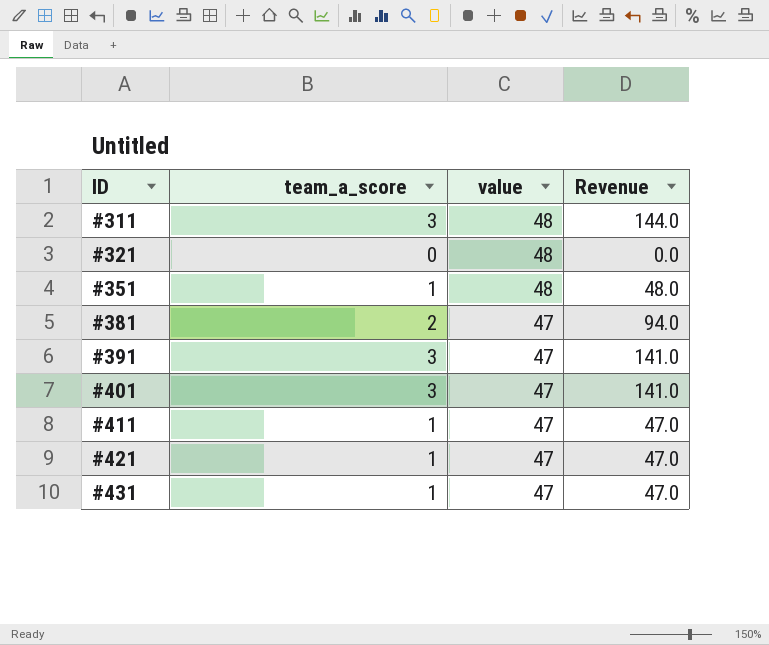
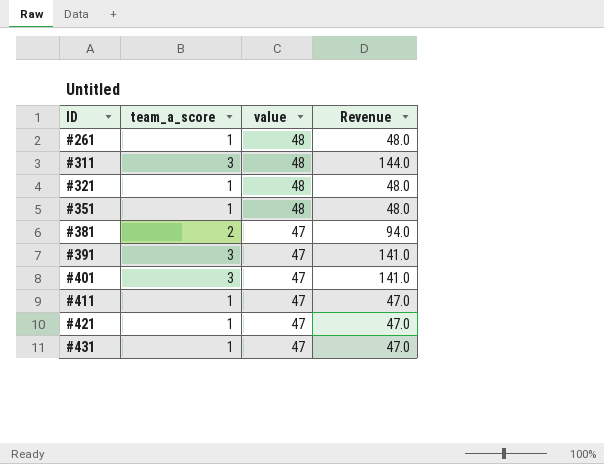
row #261: none -> 1 | 48 | 48.0
#321 | team_a_score: 0 -> 1
#321 | Revenue: 0.0 -> 48.0

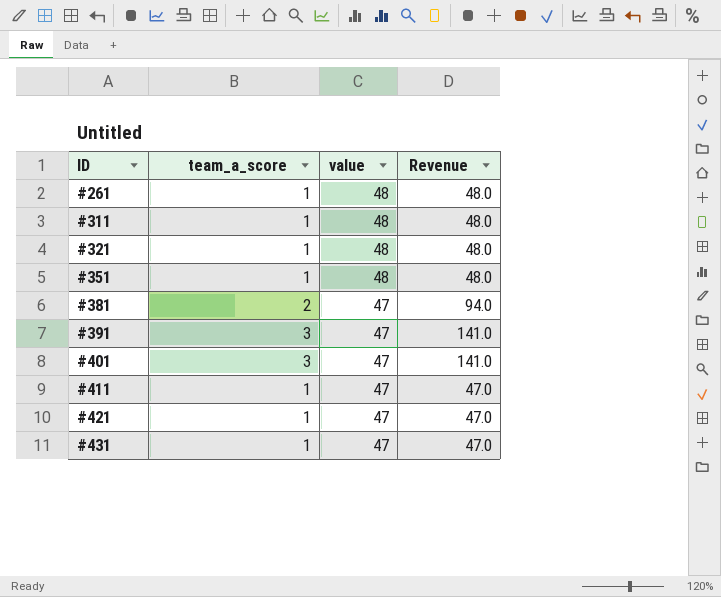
#311 | team_a_score: 3 -> 1
#311 | Revenue: 144.0 -> 48.0

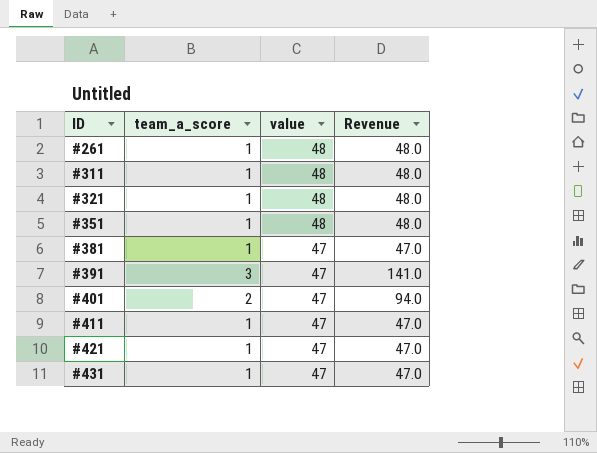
#381 | team_a_score: 2 -> 1
#381 | Revenue: 94.0 -> 47.0
#401 | team_a_score: 3 -> 2
#401 | Revenue: 141.0 -> 94.0

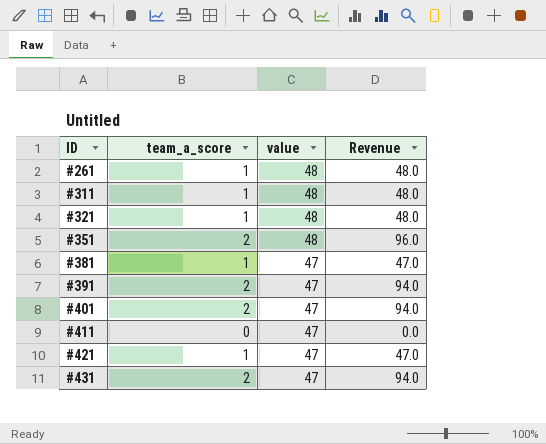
#351 | team_a_score: 1 -> 2
#351 | Revenue: 48.0 -> 96.0
#391 | team_a_score: 3 -> 2
#391 | Revenue: 141.0 -> 94.0
#411 | team_a_score: 1 -> 0
#411 | Revenue: 47.0 -> 0.0
#431 | team_a_score: 1 -> 2
#431 | Revenue: 47.0 -> 94.0

